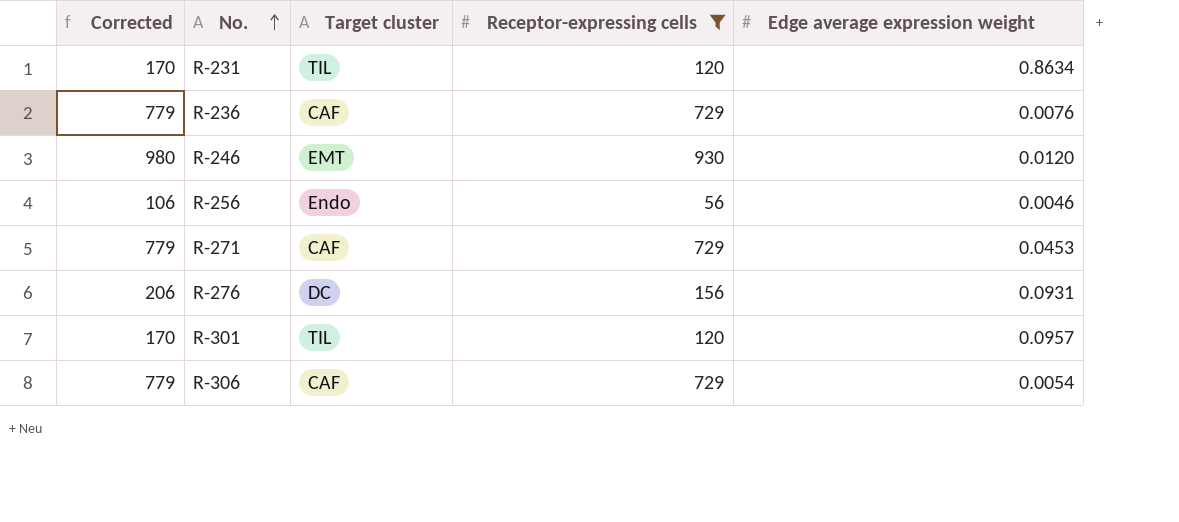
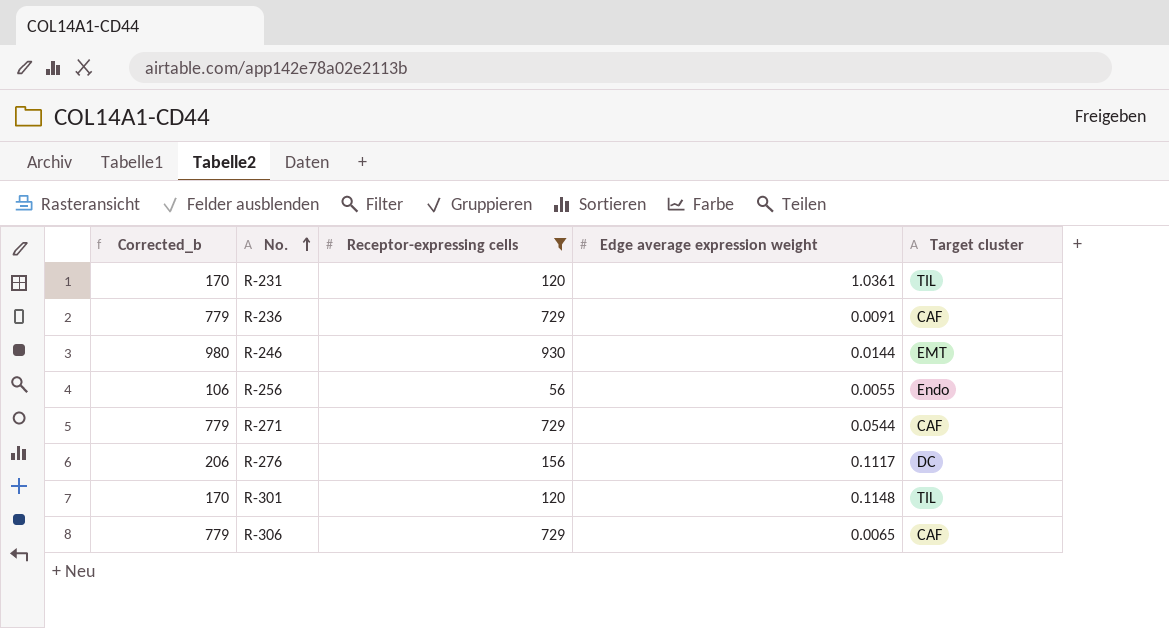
column name: Corrected -> Corrected_b
column Target cluster | position: 3 -> 5
R-231 | Edge average expression weight: 0.8634 -> 1.0361
R-236 | Edge average expression weight: 0.0076 -> 0.0091
R-246 | Edge average expression weight: 0.0120 -> 0.0144
R-256 | Edge average expression weight: 0.0046 -> 0.0055
R-271 | Edge average expression weight: 0.0453 -> 0.0544
R-276 | Edge average expression weight: 0.0931 -> 0.1117
R-301 | Edge average expression weight: 0.0957 -> 0.1148
R-306 | Edge average expression weight: 0.0054 -> 0.0065

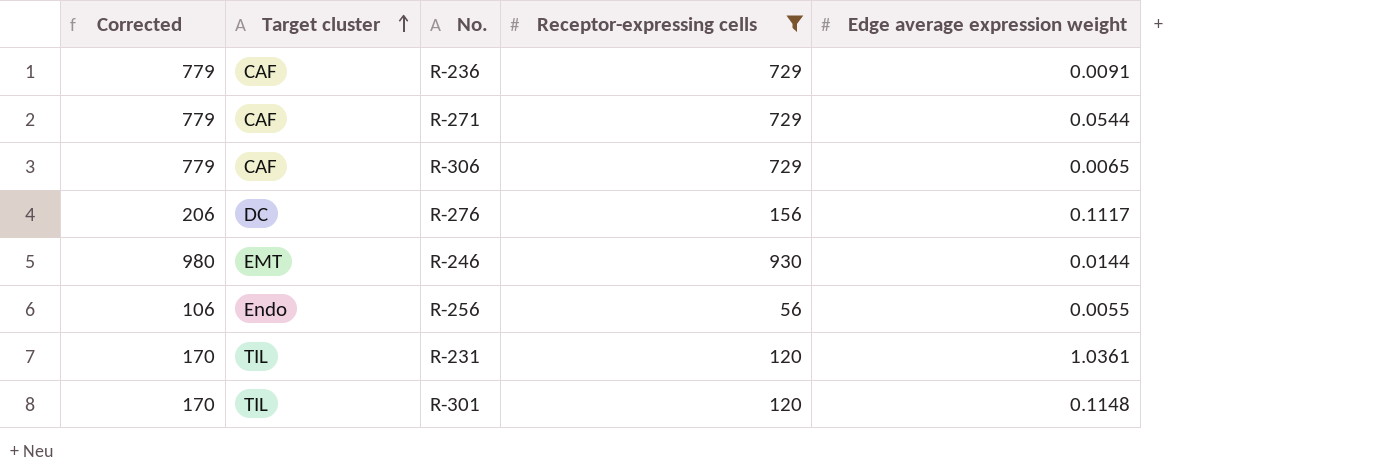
row order: No. ascending -> Target cluster ascending
column name: Corrected_b -> Corrected
column Target cluster | position: 5 -> 2

